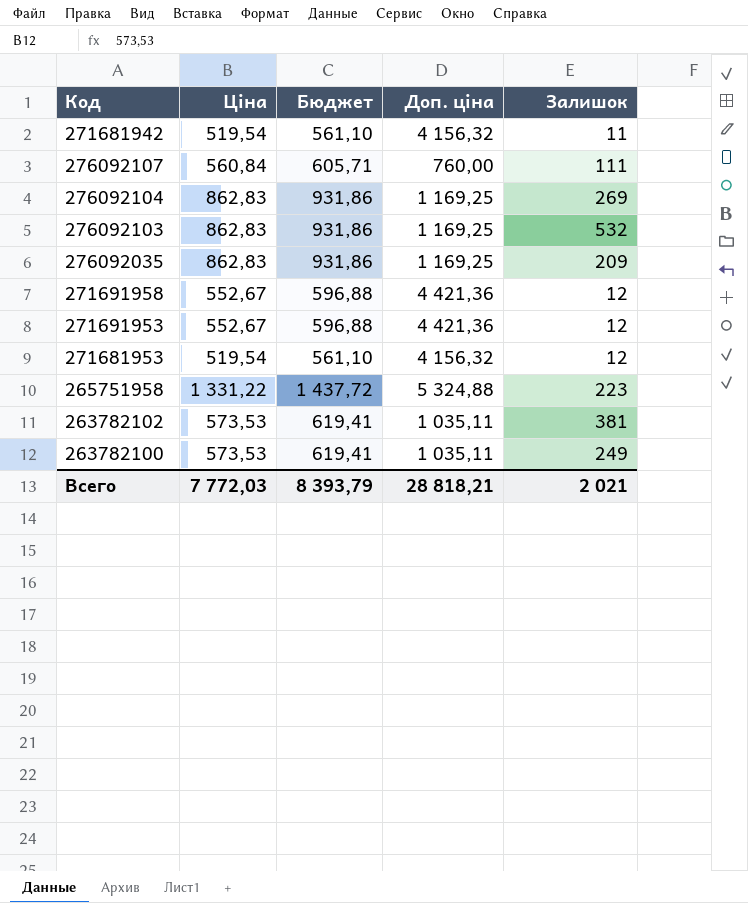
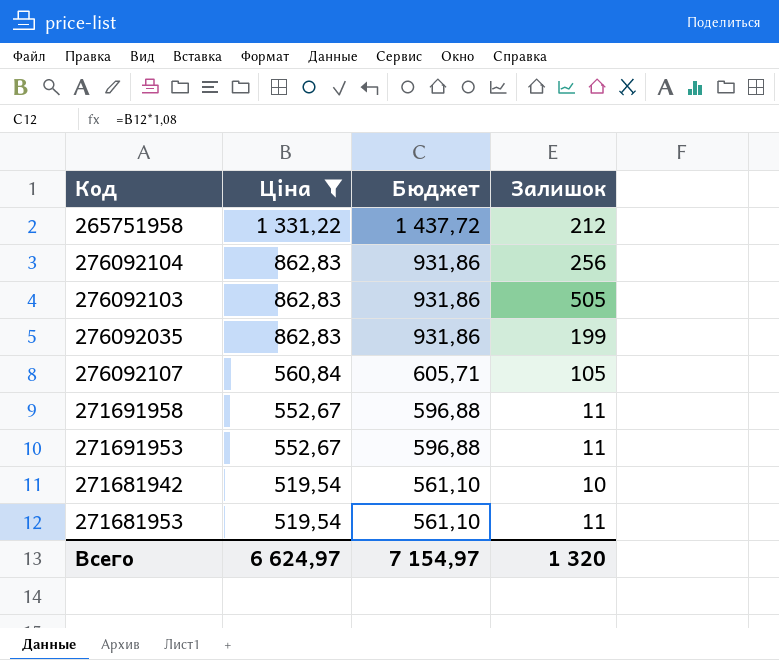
filter: none -> Ціна != 573,53
row order: none -> Ціна descending
column Доп. ціна | position: 4 -> none
265751958 | Залишок: 223 -> 212
276092104 | Залишок: 269 -> 256
276092103 | Залишок: 532 -> 505
276092035 | Залишок: 209 -> 199
276092107 | Залишок: 111 -> 105
271691958 | Залишок: 12 -> 11
271691953 | Залишок: 12 -> 11
271681942 | Залишок: 11 -> 10
271681953 | Залишок: 12 -> 11
Всего | Ціна: 7 772,03 -> 6 624,97
Всего | Бюджет: 8 393,79 -> 7 154,97
Всего | Залишок: 2 021 -> 1 320

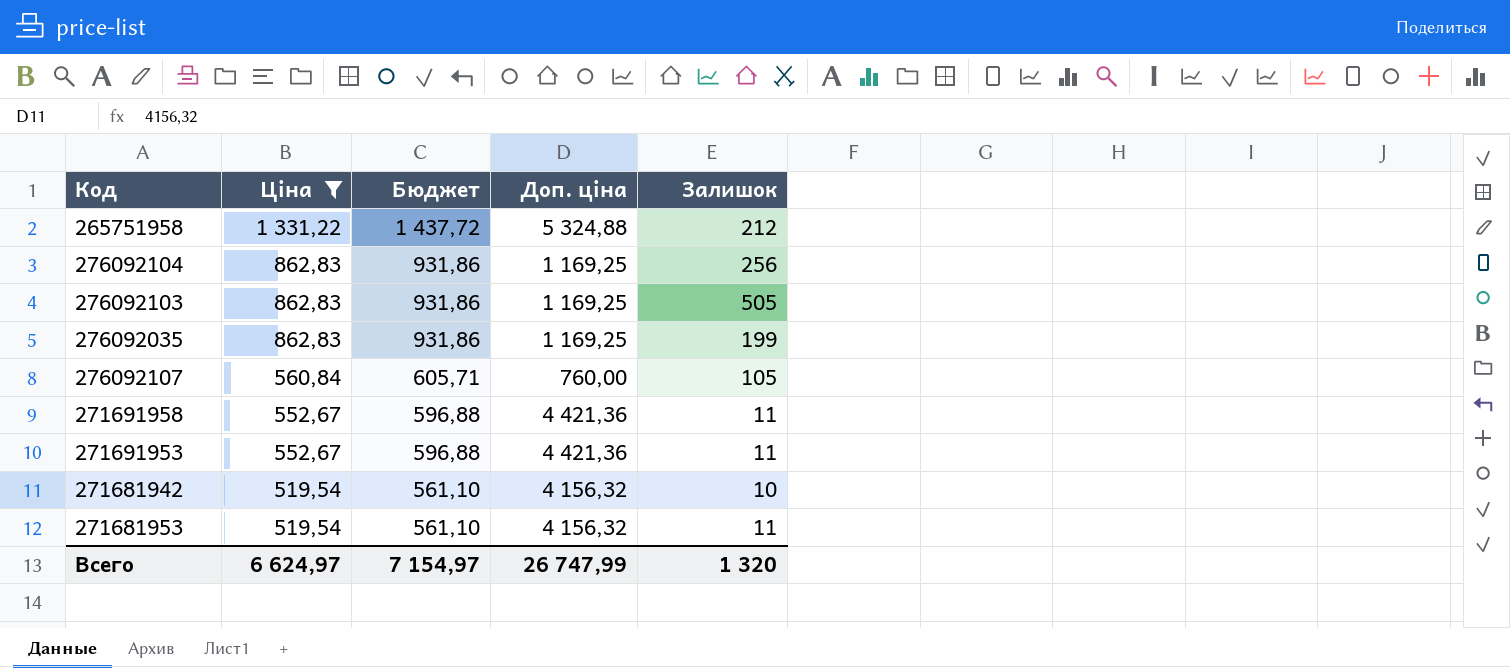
column Доп. ціна | position: none -> 4

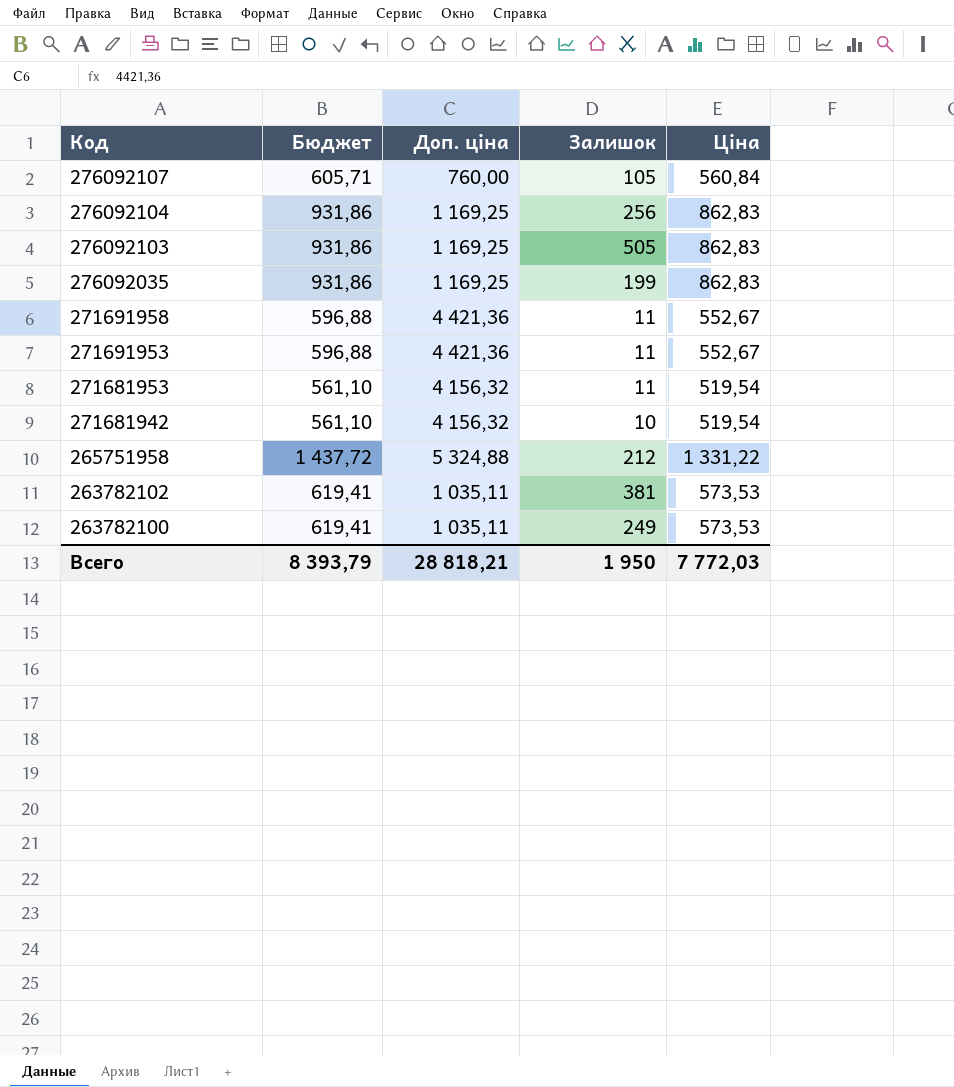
filter: Ціна != 573,53 -> none
row order: Ціна descending -> Код descending
column Ціна | position: 2 -> 5
Всего | Бюджет: 7 154,97 -> 8 393,79
Всего | Доп. ціна: 26 747,99 -> 28 818,21
Всего | Залишок: 1 320 -> 1 950
Всего | Ціна: 6 624,97 -> 7 772,03

